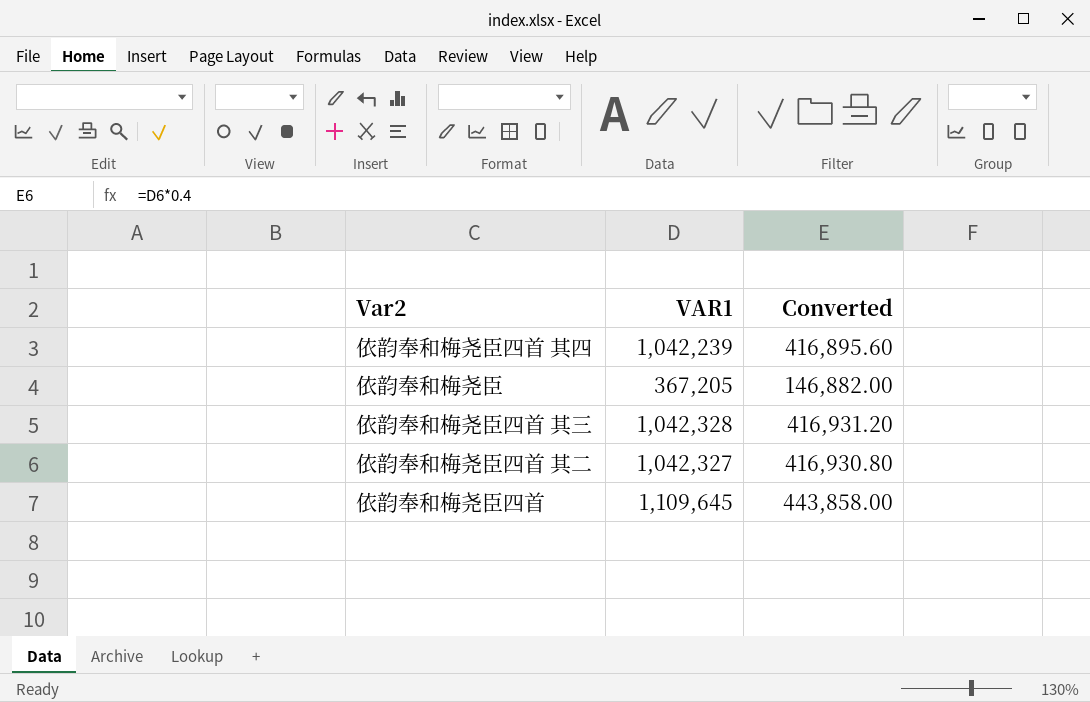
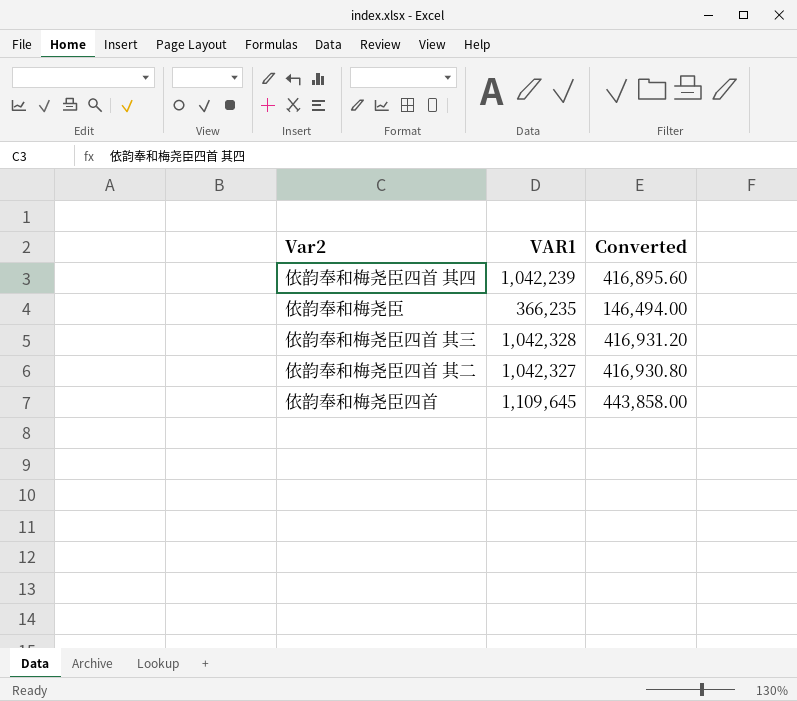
依韵奉和梅尧臣 | VAR1: 367,205 -> 366,235
依韵奉和梅尧臣 | Converted: 146,882.00 -> 146,494.00

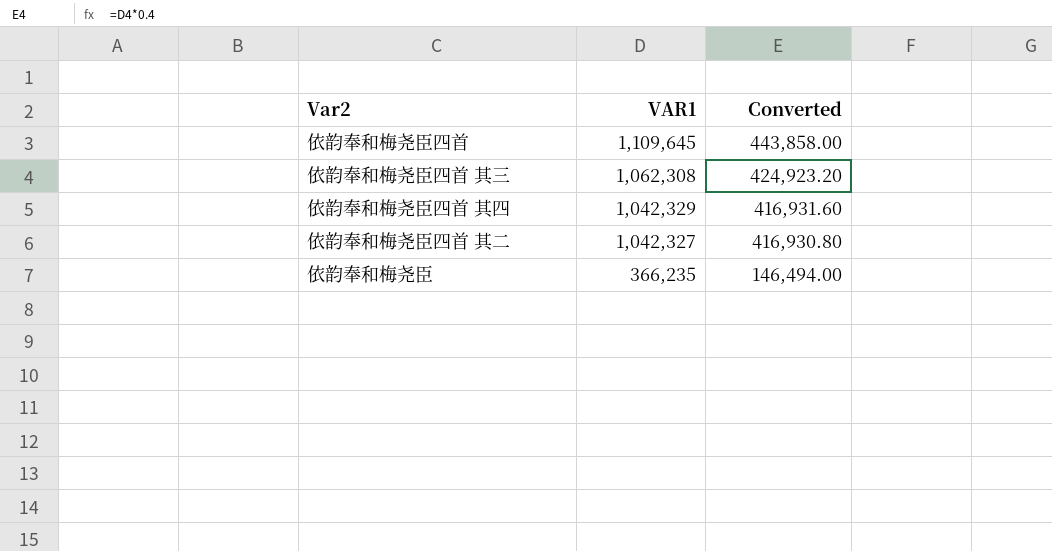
row order: none -> VAR1 descending
依韵奉和梅尧臣四首 其三 | VAR1: 1,042,328 -> 1,062,308
依韵奉和梅尧臣四首 其三 | Converted: 416,931.20 -> 424,923.20
依韵奉和梅尧臣四首 其四 | VAR1: 1,042,239 -> 1,042,329
依韵奉和梅尧臣四首 其四 | Converted: 416,895.60 -> 416,931.60

